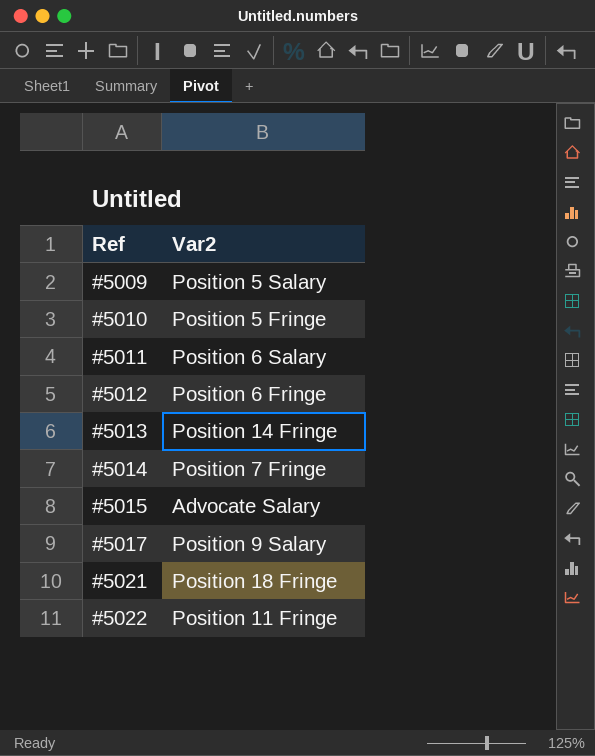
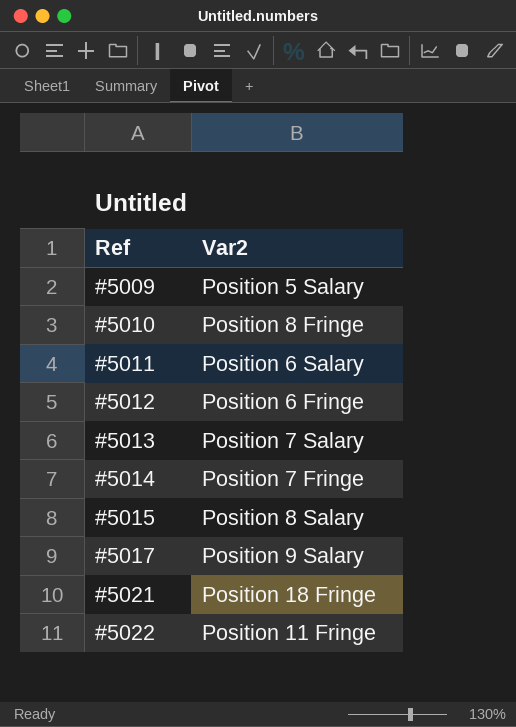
#5010 | Var2: Position 5 Fringe -> Position 8 Fringe
#5013 | Var2: Position 14 Fringe -> Position 7 Salary
#5015 | Var2: Advocate Salary -> Position 8 Salary

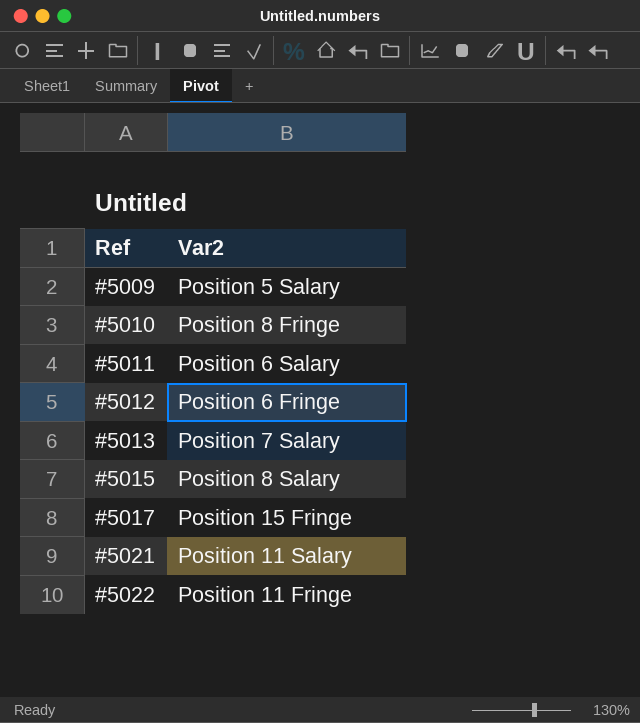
row #5014: Position 7 Fringe -> none
#5017 | Var2: Position 9 Salary -> Position 15 Fringe
#5021 | Var2: Position 18 Fringe -> Position 11 Salary

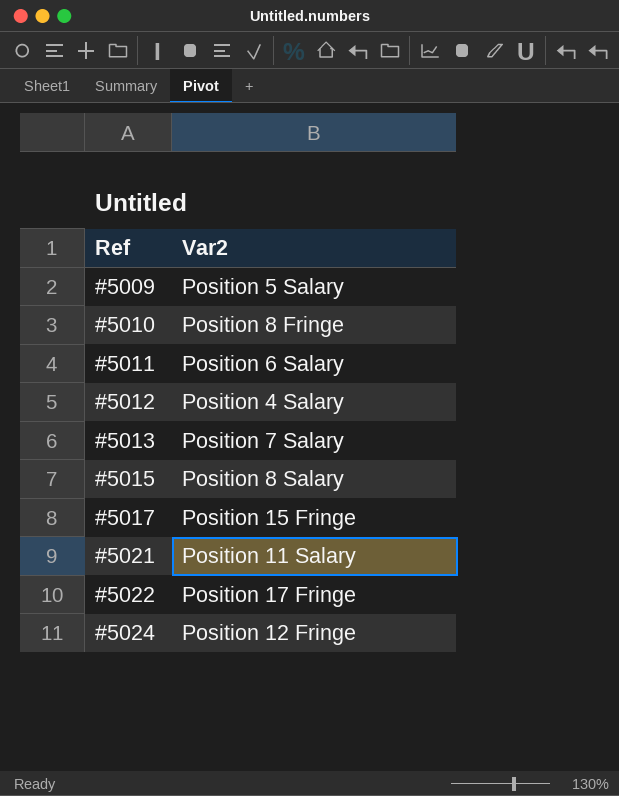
#5012 | Var2: Position 6 Fringe -> Position 4 Salary
#5022 | Var2: Position 11 Fringe -> Position 17 Fringe
row #5024: none -> Position 12 Fringe

